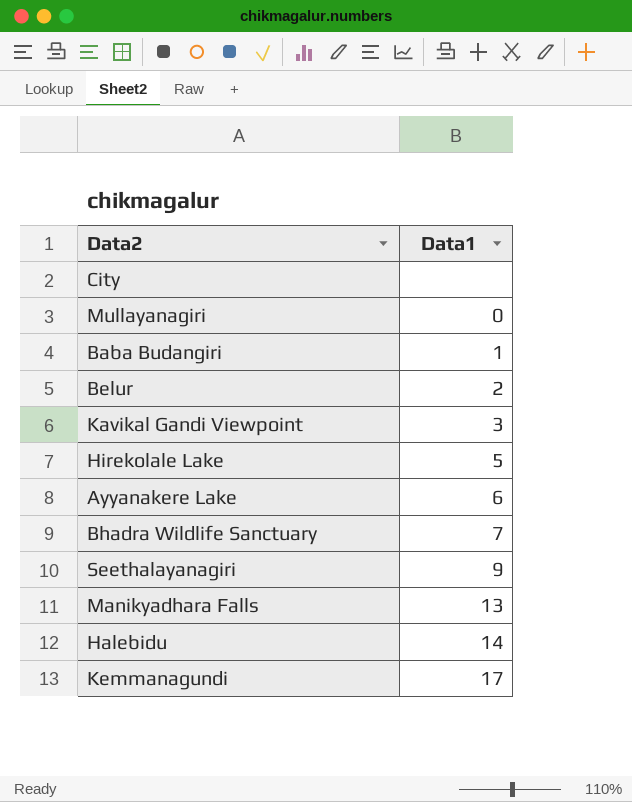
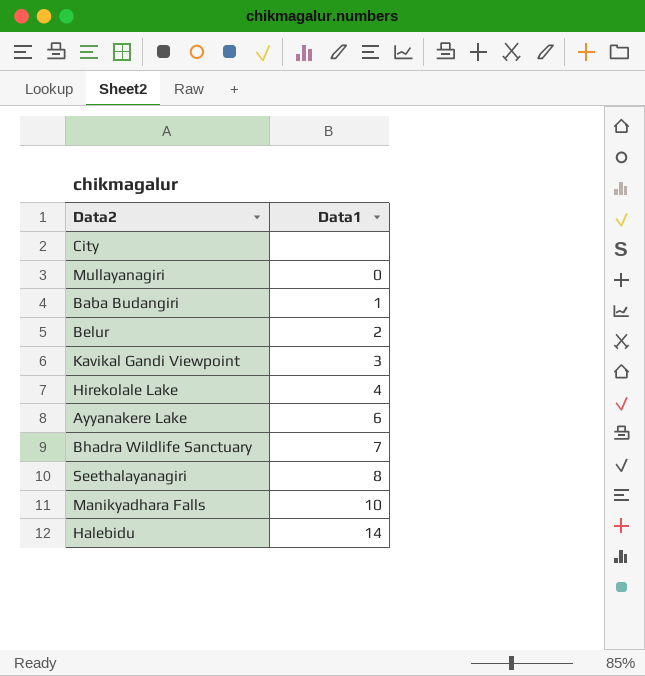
row Kemmanagundi: 17 -> none
Hirekolale Lake | Data1: 5 -> 4
Seethalayanagiri | Data1: 9 -> 8
Manikyadhara Falls | Data1: 13 -> 10

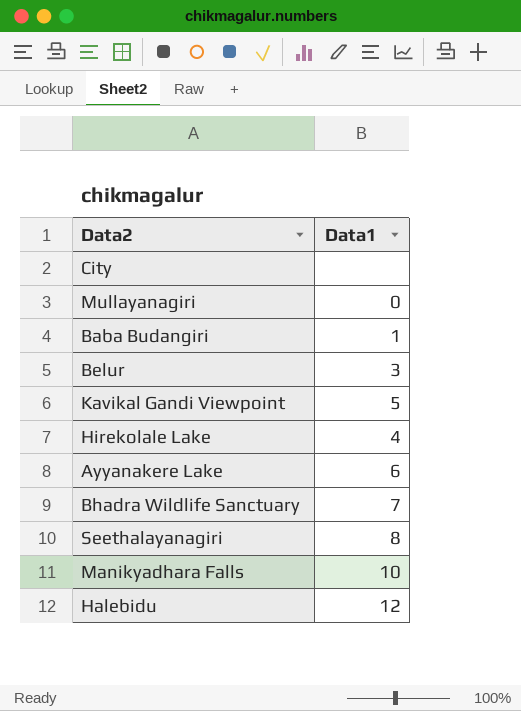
Belur | Data1: 2 -> 3
Kavikal Gandi Viewpoint | Data1: 3 -> 5
Halebidu | Data1: 14 -> 12

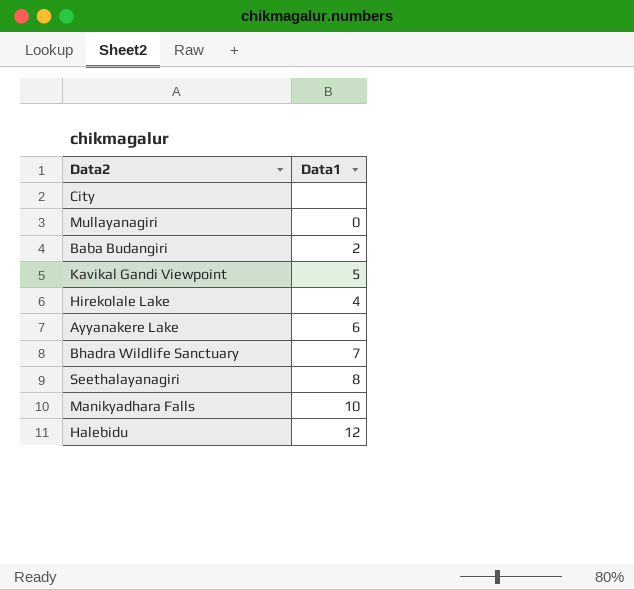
row Belur: 3 -> none
Baba Budangiri | Data1: 1 -> 2

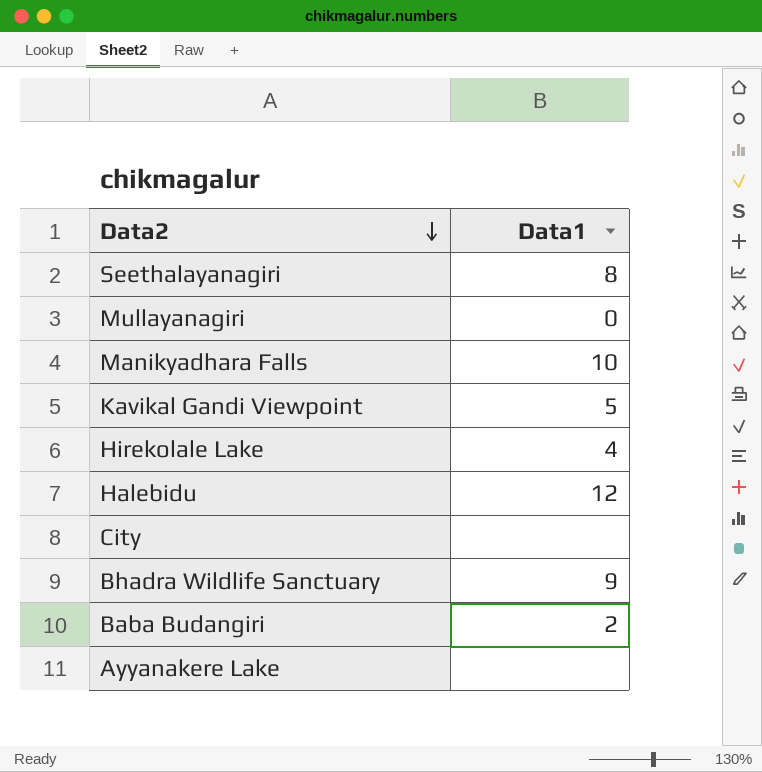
row order: none -> Data2 descending
Bhadra Wildlife Sanctuary | Data1: 7 -> 9
Ayyanakere Lake | Data1: 6 -> none

